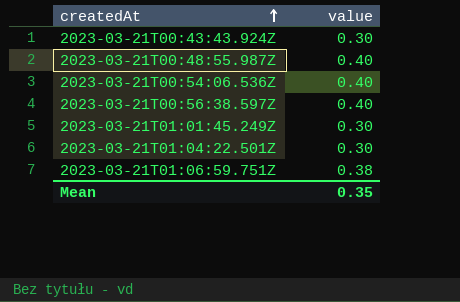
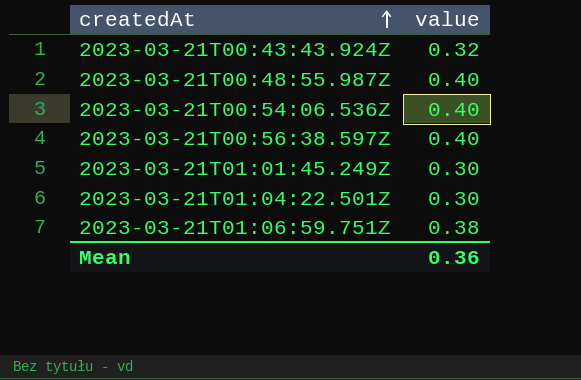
2023-03-21T00:43:43.924Z | value: 0.30 -> 0.32
Mean | value: 0.35 -> 0.36

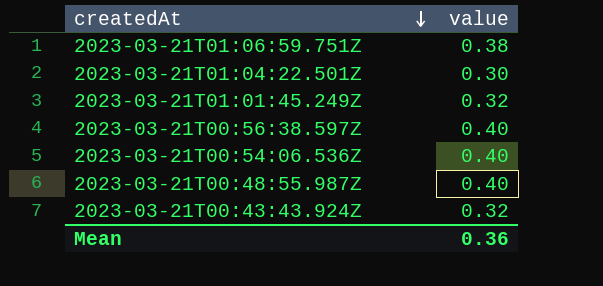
row order: createdAt ascending -> createdAt descending
2023-03-21T01:01:45.249Z | value: 0.30 -> 0.32

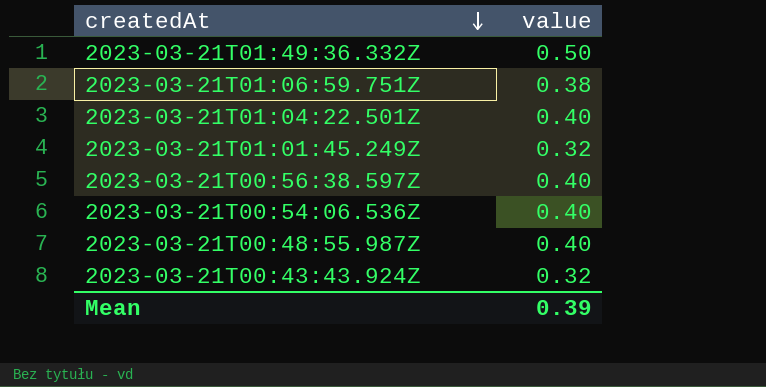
row 2023-03-21T01:49:36.332Z: none -> 0.50
2023-03-21T01:04:22.501Z | value: 0.30 -> 0.40
Mean | value: 0.36 -> 0.39

